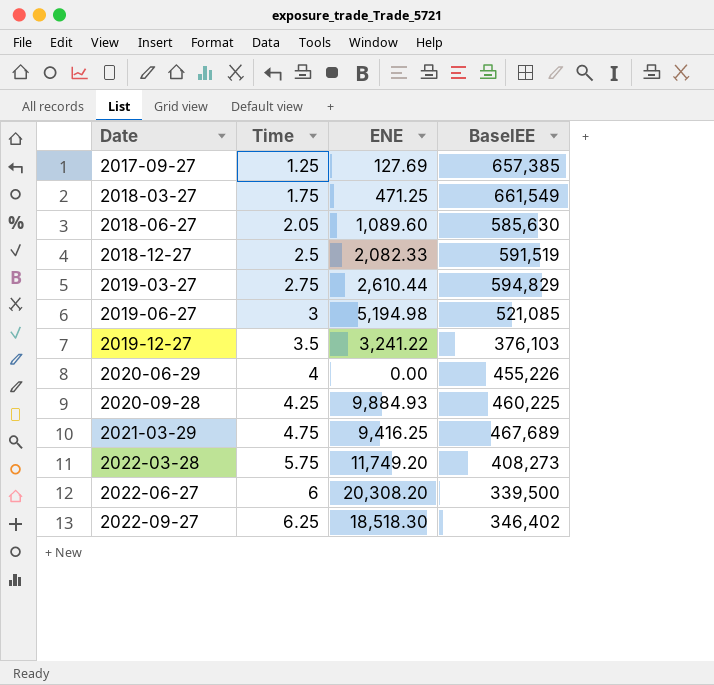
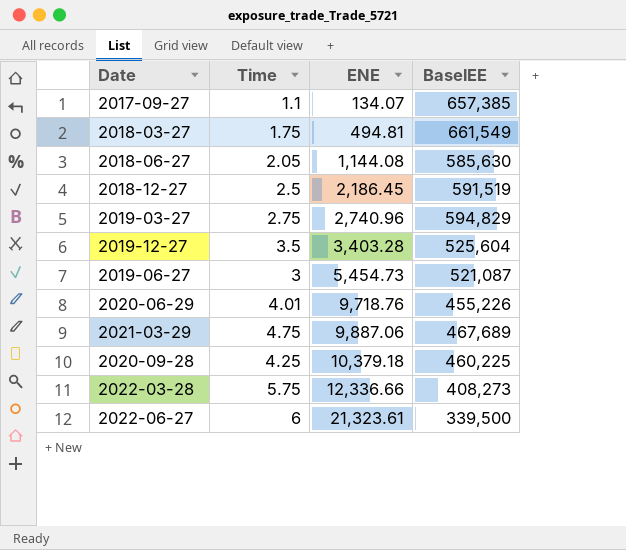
row order: Date ascending -> ENE ascending
row 2022-09-27: 6.25 | 18,518.30 | 346,402 -> none
2017-09-27 | Time: 1.25 -> 1.1
2017-09-27 | ENE: 127.69 -> 134.07
2018-03-27 | ENE: 471.25 -> 494.81
2018-06-27 | ENE: 1,089.60 -> 1,144.08
2018-12-27 | ENE: 2,082.33 -> 2,186.45
2019-03-27 | ENE: 2,610.44 -> 2,740.96
2019-12-27 | ENE: 3,241.22 -> 3,403.28
2019-12-27 | BaselEE: 376,103 -> 525,604
2019-06-27 | ENE: 5,194.98 -> 5,454.73
2019-06-27 | BaselEE: 521,085 -> 521,087
2020-06-29 | Time: 4 -> 4.01
2020-06-29 | ENE: 0.00 -> 9,718.76
2021-03-29 | ENE: 9,416.25 -> 9,887.06
2020-09-28 | ENE: 9,884.93 -> 10,379.18
2022-03-28 | ENE: 11,749.20 -> 12,336.66
2022-06-27 | ENE: 20,308.20 -> 21,323.61

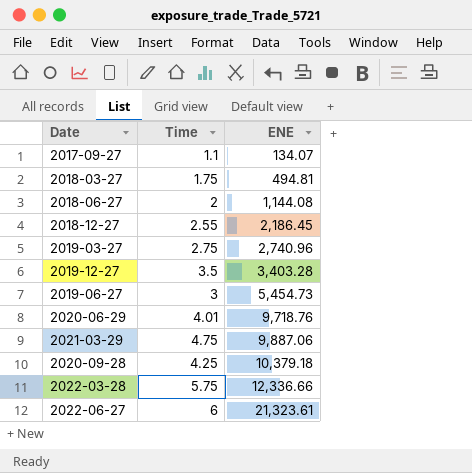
column BaselEE | position: 4 -> none
2018-06-27 | Time: 2.05 -> 2
2018-12-27 | Time: 2.5 -> 2.55

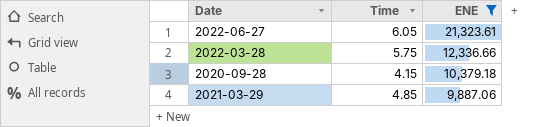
filter: none -> ENE >= 9,887.06
row order: ENE ascending -> ENE descending
2022-06-27 | Time: 6 -> 6.05
2020-09-28 | Time: 4.25 -> 4.15
2021-03-29 | Time: 4.75 -> 4.85

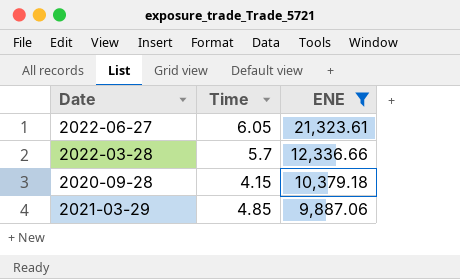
2022-03-28 | Time: 5.75 -> 5.7

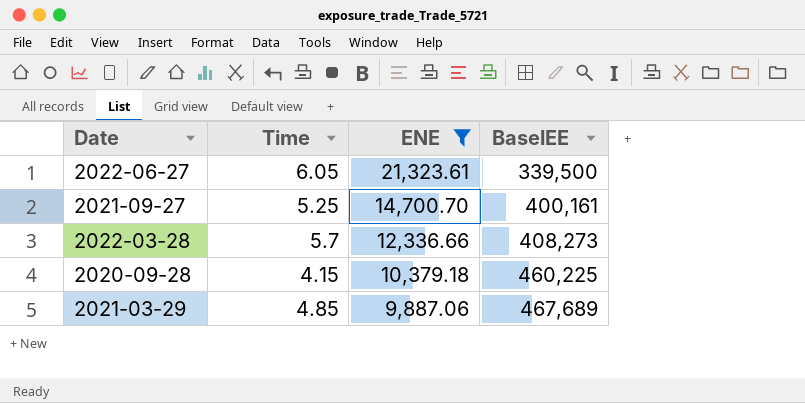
column BaselEE | position: none -> 4
row 2021-09-27: none -> 5.25 | 14,700.70 | 400,161

